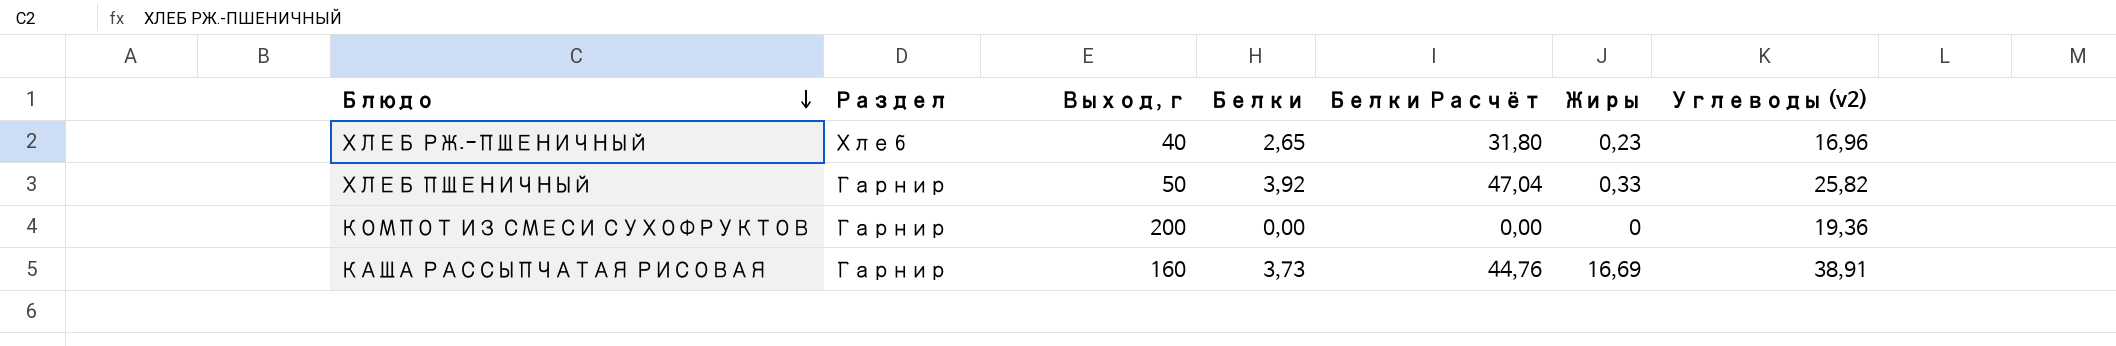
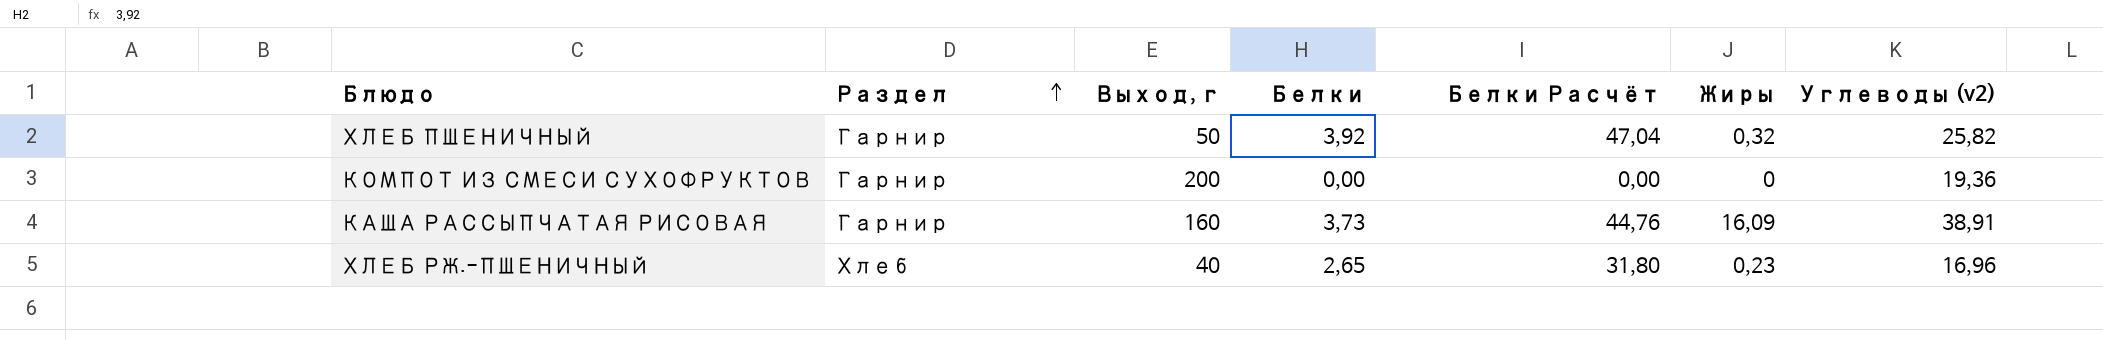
row order: Блюдо descending -> Раздел ascending
ХЛЕБ ПШЕНИЧНЫЙ | Жиры: 0,33 -> 0,32
КАША РАССЫПЧАТАЯ РИСОВАЯ | Жиры: 16,69 -> 16,09

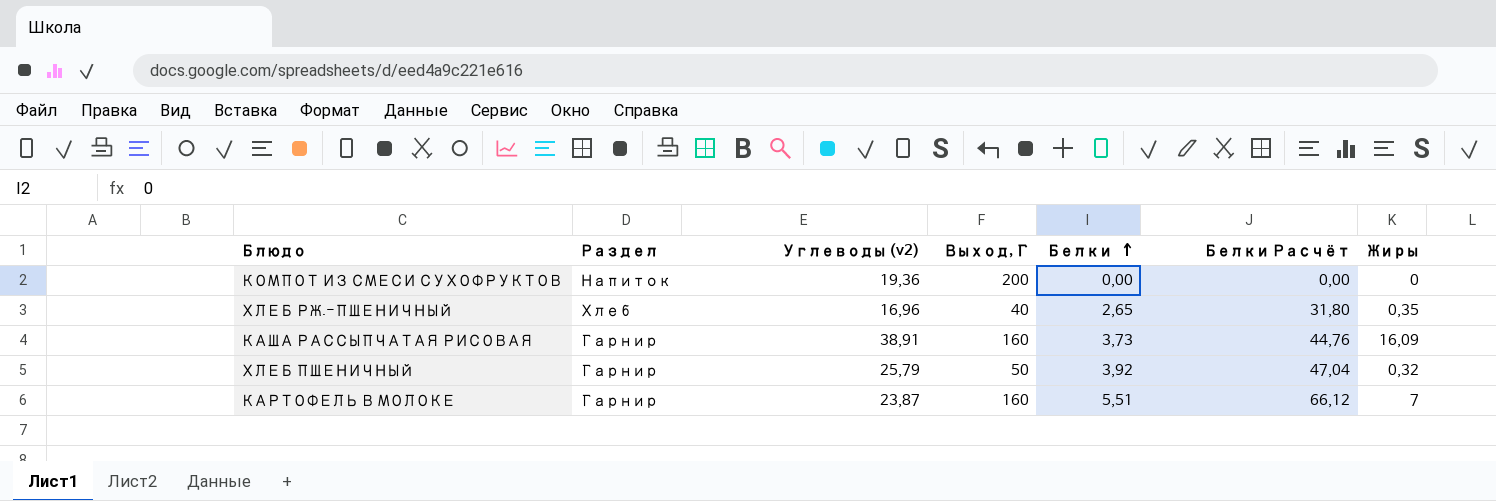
row order: Раздел ascending -> Белки ascending
column Углеводы (v2) | position: 7 -> 3
column name: Выход, г -> Выход, Г
КОМПОТ ИЗ СМЕСИ СУХОФРУКТОВ | Раздел: Гарнир -> Напиток
ХЛЕБ РЖ.-ПШЕНИЧНЫЙ | Жиры: 0,23 -> 0,35
ХЛЕБ ПШЕНИЧНЫЙ | Углеводы (v2): 25,82 -> 25,79
row КАРТОФЕЛЬ В МОЛОКЕ: none -> Гарнир | 23,87 | 160 | 5,51 | 66,12 | 7

